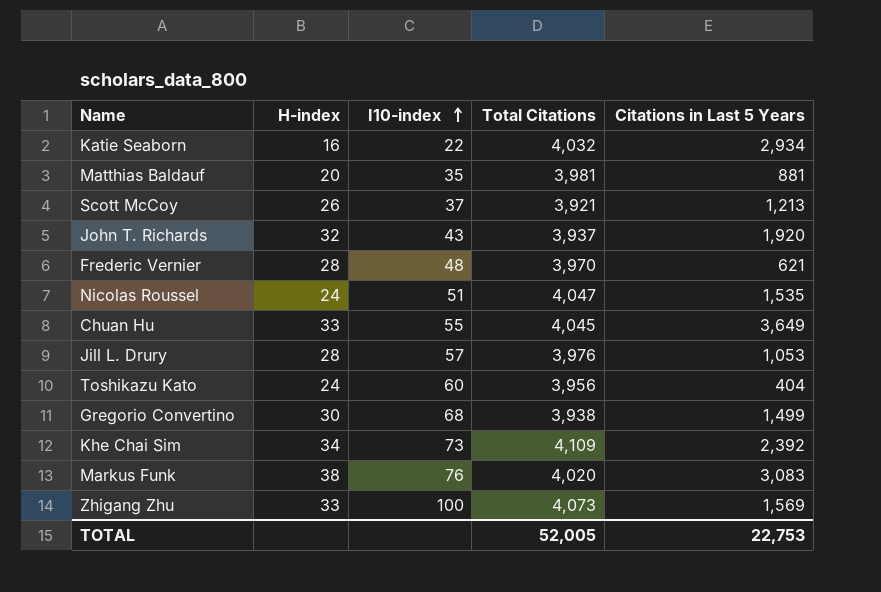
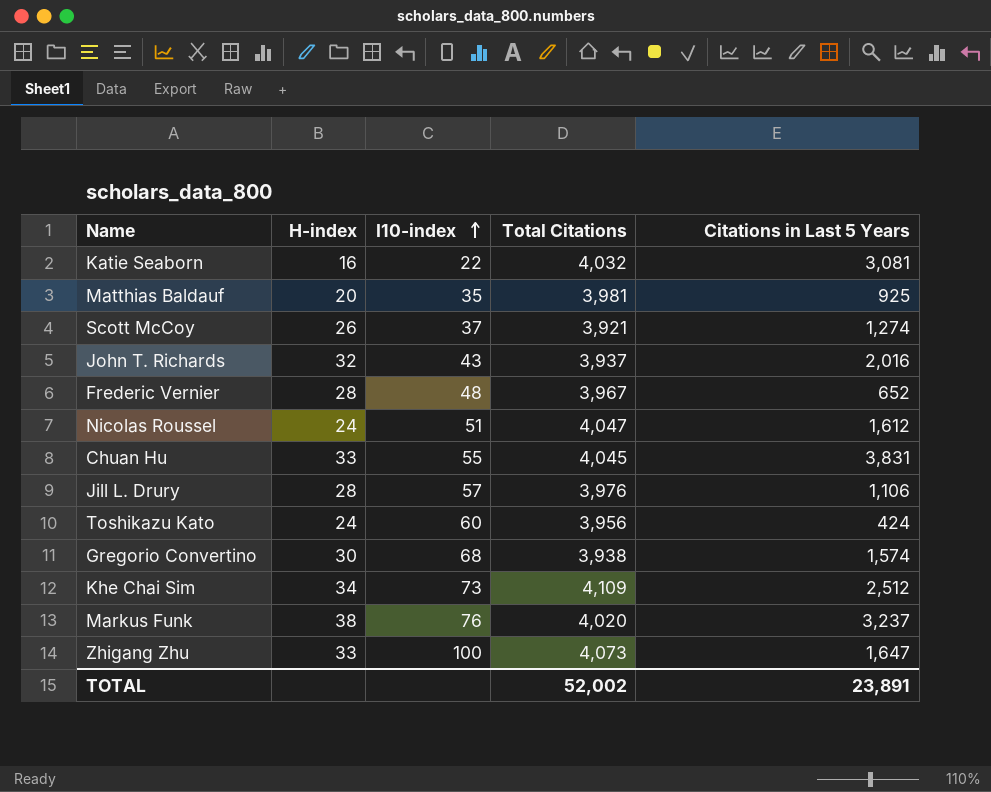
Katie Seaborn | Citations in Last 5 Years: 2,934 -> 3,081
Matthias Baldauf | Citations in Last 5 Years: 881 -> 925
Scott McCoy | Citations in Last 5 Years: 1,213 -> 1,274
John T. Richards | Citations in Last 5 Years: 1,920 -> 2,016
Frederic Vernier | Total Citations: 3,970 -> 3,967
Frederic Vernier | Citations in Last 5 Years: 621 -> 652
Nicolas Roussel | Citations in Last 5 Years: 1,535 -> 1,612
Chuan Hu | Citations in Last 5 Years: 3,649 -> 3,831
Jill L. Drury | Citations in Last 5 Years: 1,053 -> 1,106
Toshikazu Kato | Citations in Last 5 Years: 404 -> 424
Gregorio Convertino | Citations in Last 5 Years: 1,499 -> 1,574
Khe Chai Sim | Citations in Last 5 Years: 2,392 -> 2,512
Markus Funk | Citations in Last 5 Years: 3,083 -> 3,237
Zhigang Zhu | Citations in Last 5 Years: 1,569 -> 1,647
TOTAL | Total Citations: 52,005 -> 52,002
TOTAL | Citations in Last 5 Years: 22,753 -> 23,891

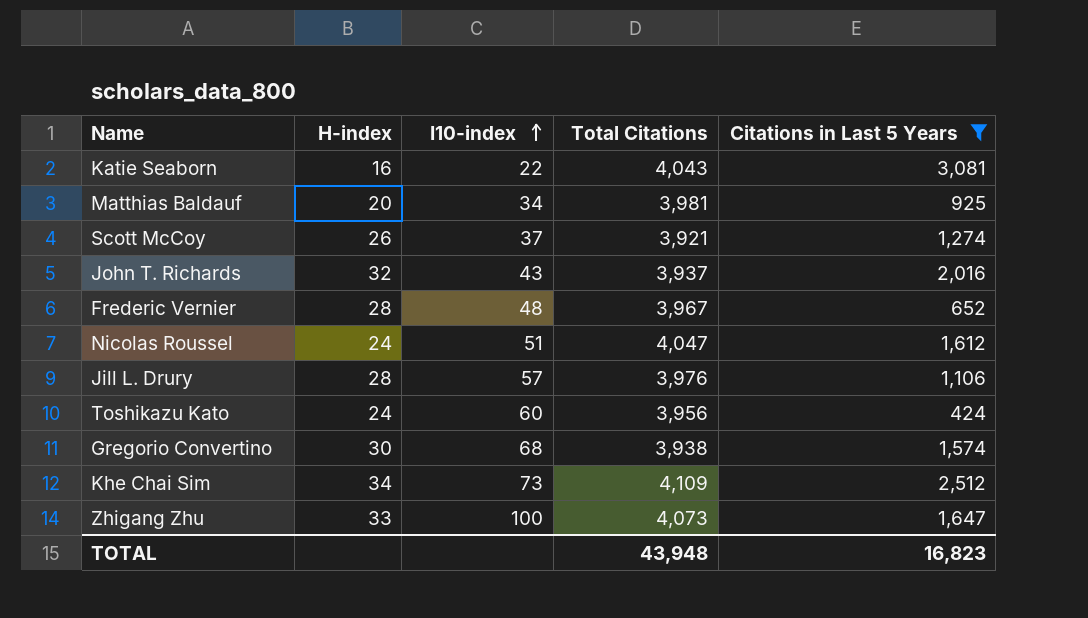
filter: none -> Citations in Last 5 Years <= 3,081
Katie Seaborn | Total Citations: 4,032 -> 4,043
Matthias Baldauf | I10-index: 35 -> 34
TOTAL | Total Citations: 52,002 -> 43,948
TOTAL | Citations in Last 5 Years: 23,891 -> 16,823

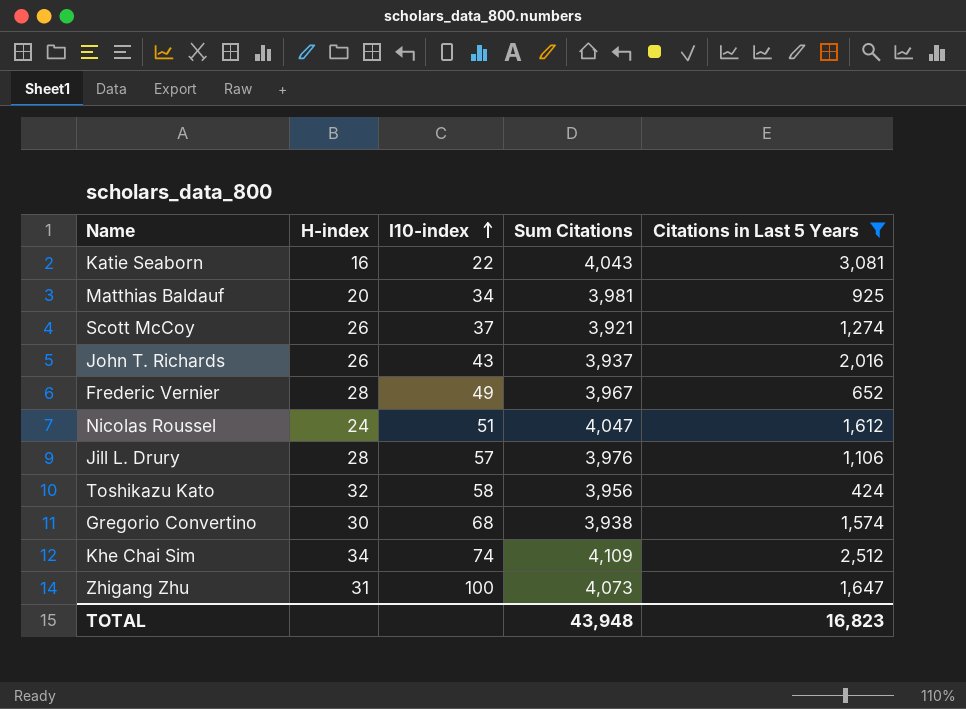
column name: Total Citations -> Sum Citations
John T. Richards | H-index: 32 -> 26
Frederic Vernier | I10-index: 48 -> 49
Toshikazu Kato | H-index: 24 -> 32
Toshikazu Kato | I10-index: 60 -> 58
Khe Chai Sim | I10-index: 73 -> 74
Zhigang Zhu | H-index: 33 -> 31

